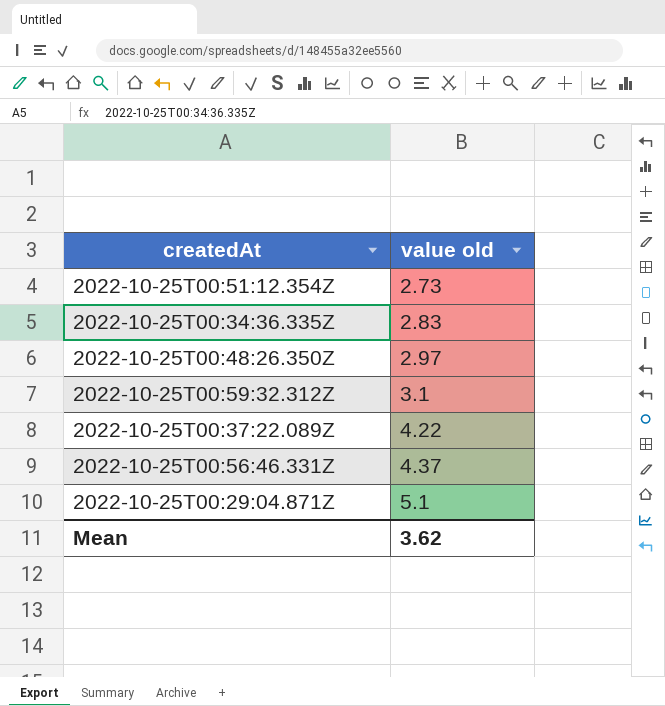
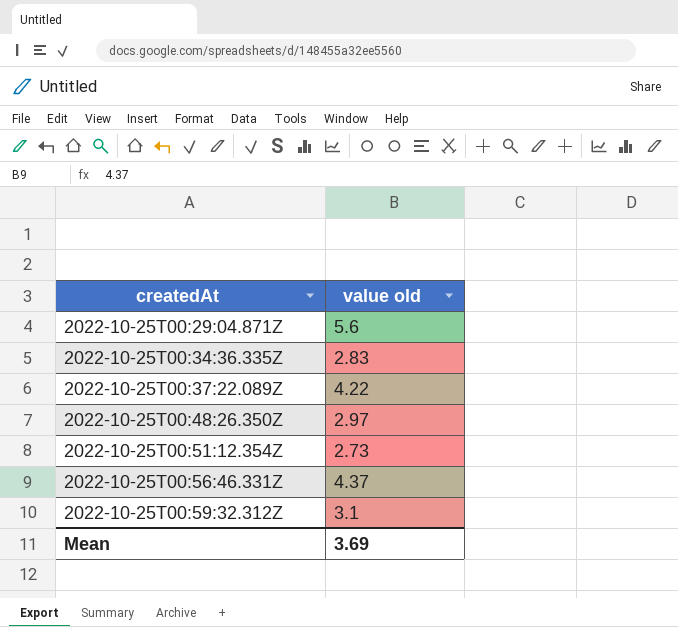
row order: value old ascending -> createdAt ascending
2022-10-25T00:29:04.871Z | value old: 5.1 -> 5.6
Mean | value old: 3.62 -> 3.69

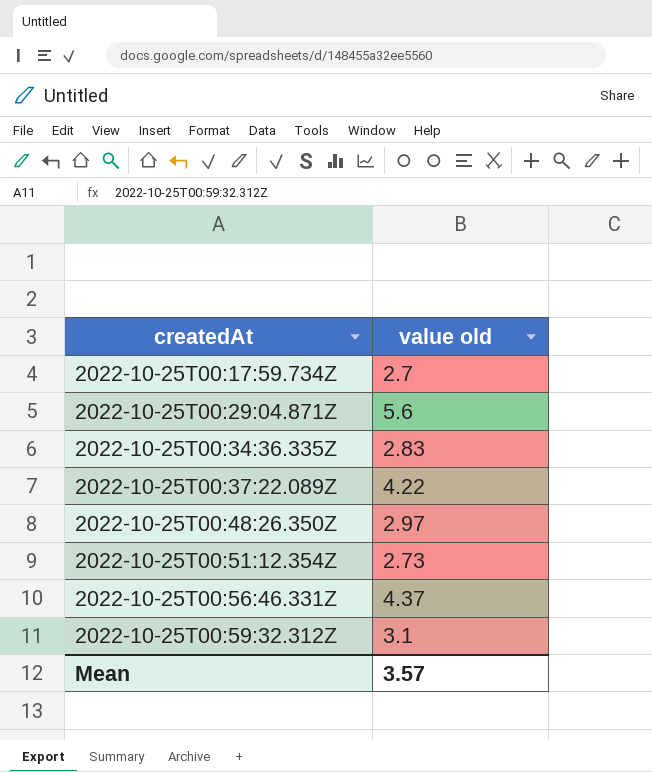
row 2022-10-25T00:17:59.734Z: none -> 2.7
Mean | value old: 3.69 -> 3.57

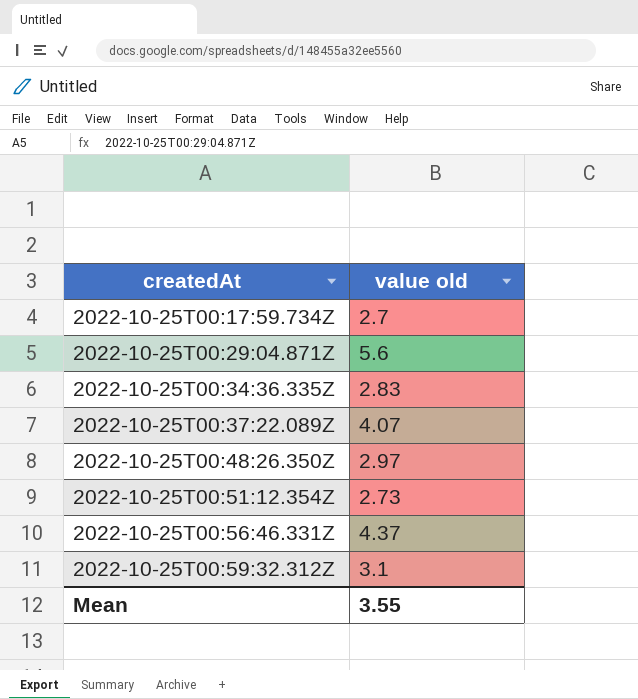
2022-10-25T00:37:22.089Z | value old: 4.22 -> 4.07
Mean | value old: 3.57 -> 3.55

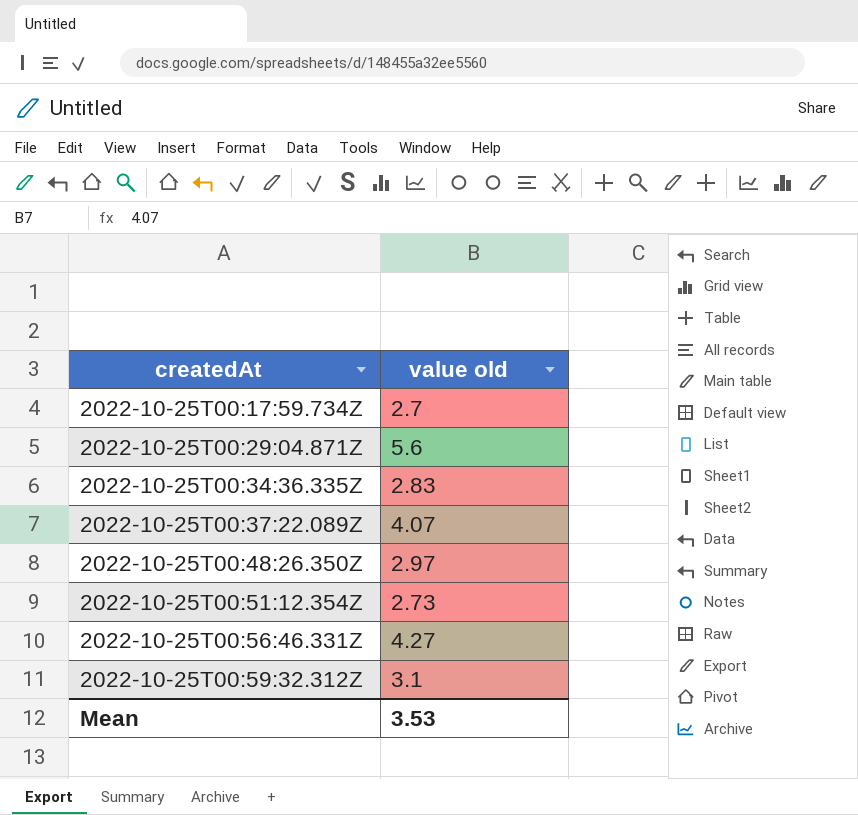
2022-10-25T00:56:46.331Z | value old: 4.37 -> 4.27
Mean | value old: 3.55 -> 3.53

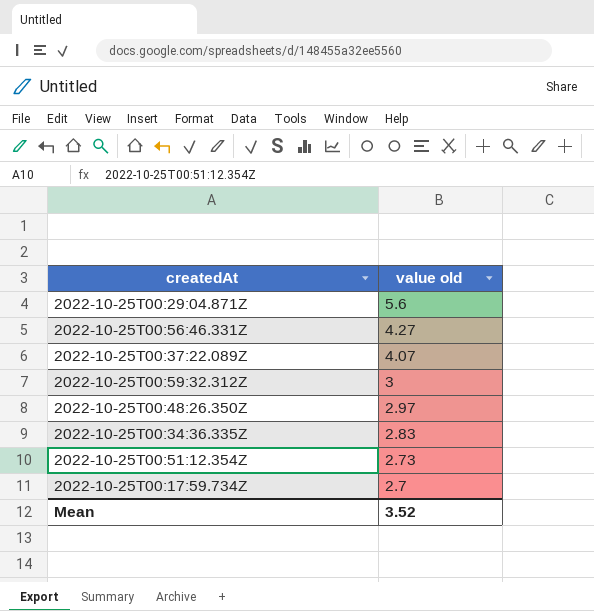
row order: createdAt ascending -> value old descending
2022-10-25T00:59:32.312Z | value old: 3.1 -> 3
Mean | value old: 3.53 -> 3.52

